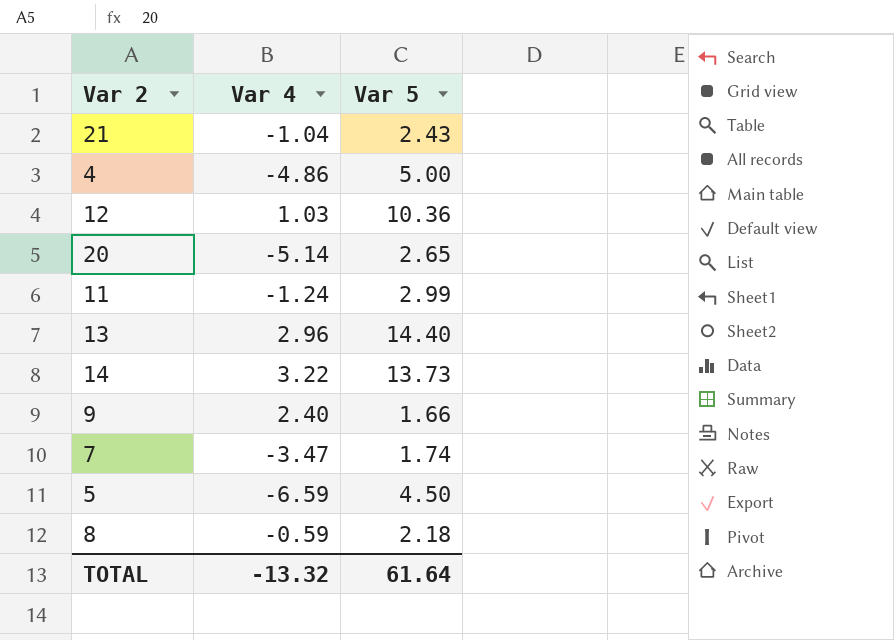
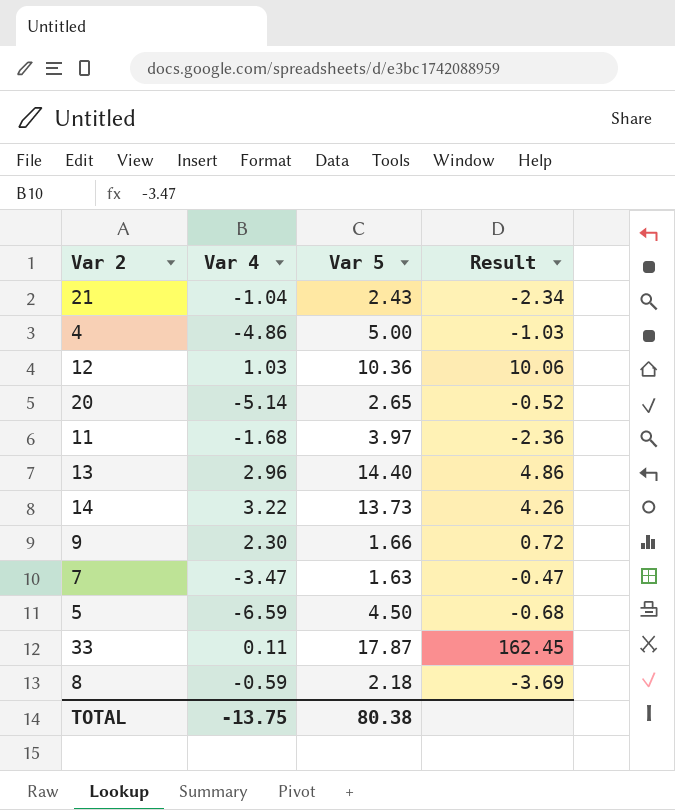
column Result | formula: none -> [Var 5] / [Var 4]
11 | Var 4: -1.24 -> -1.68
11 | Var 5: 2.99 -> 3.97
9 | Var 4: 2.40 -> 2.30
7 | Var 5: 1.74 -> 1.63
row 33: none -> 0.11 | 17.87 | 162.45
TOTAL | Var 4: -13.32 -> -13.75
TOTAL | Var 5: 61.64 -> 80.38

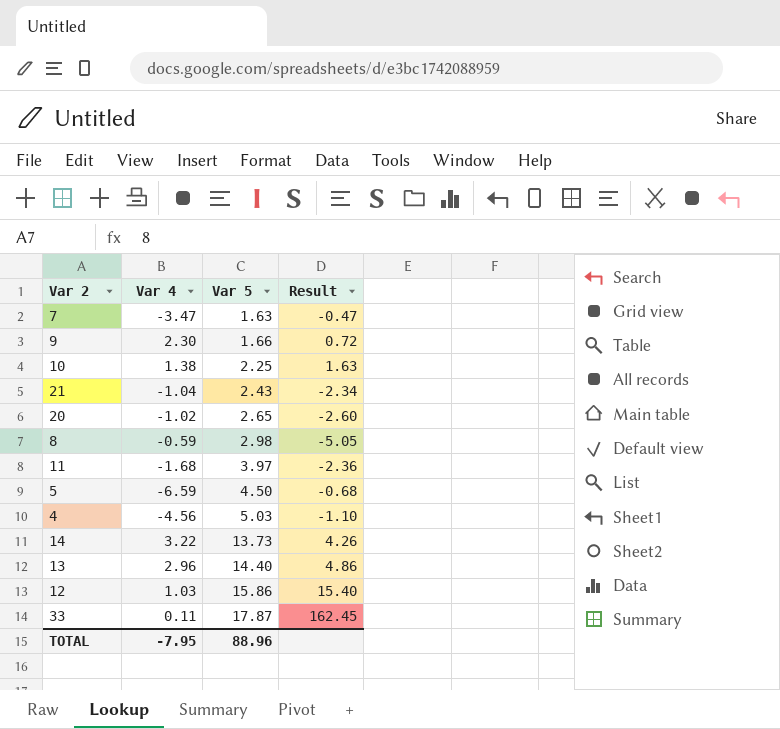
row order: none -> Var 5 ascending
row 10: none -> 1.38 | 2.25 | 1.63
20 | Var 4: -5.14 -> -1.02
20 | Result: -0.52 -> -2.60
8 | Var 5: 2.18 -> 2.98
8 | Result: -3.69 -> -5.05
4 | Var 4: -4.86 -> -4.56
4 | Var 5: 5.00 -> 5.03
4 | Result: -1.03 -> -1.10
12 | Var 5: 10.36 -> 15.86
12 | Result: 10.06 -> 15.40
TOTAL | Var 4: -13.75 -> -7.95
TOTAL | Var 5: 80.38 -> 88.96

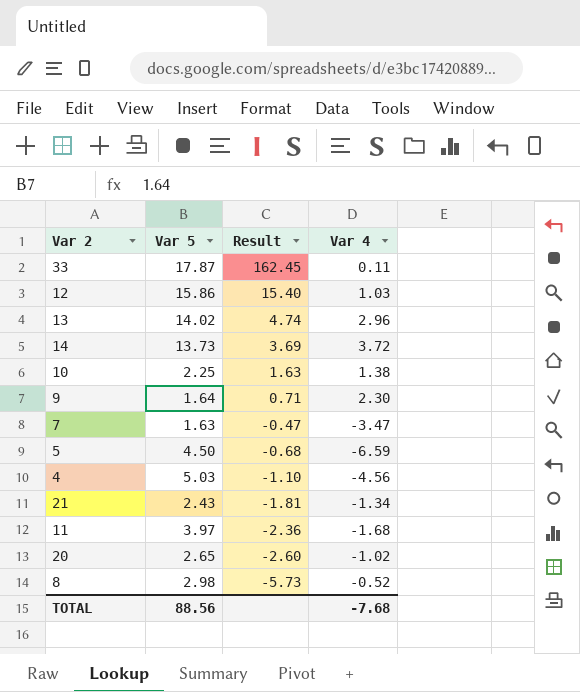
row order: Var 5 ascending -> Result descending
column Var 4 | position: 2 -> 4
13 | Var 5: 14.40 -> 14.02
13 | Result: 4.86 -> 4.74
14 | Result: 4.26 -> 3.69
14 | Var 4: 3.22 -> 3.72
9 | Var 5: 1.66 -> 1.64
9 | Result: 0.72 -> 0.71
21 | Result: -2.34 -> -1.81
21 | Var 4: -1.04 -> -1.34
8 | Result: -5.05 -> -5.73
8 | Var 4: -0.59 -> -0.52
TOTAL | Var 5: 88.96 -> 88.56
TOTAL | Var 4: -7.95 -> -7.68

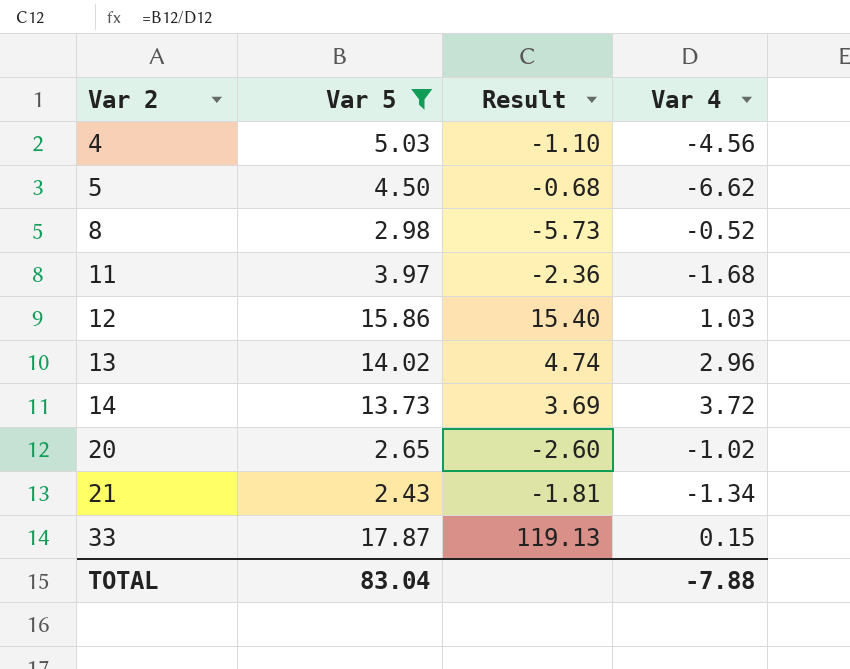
filter: none -> Var 5 >= 2.43
row order: Result descending -> Var 2 ascending
5 | Var 4: -6.59 -> -6.62
33 | Result: 162.45 -> 119.13
33 | Var 4: 0.11 -> 0.15
TOTAL | Var 5: 88.56 -> 83.04
TOTAL | Var 4: -7.68 -> -7.88

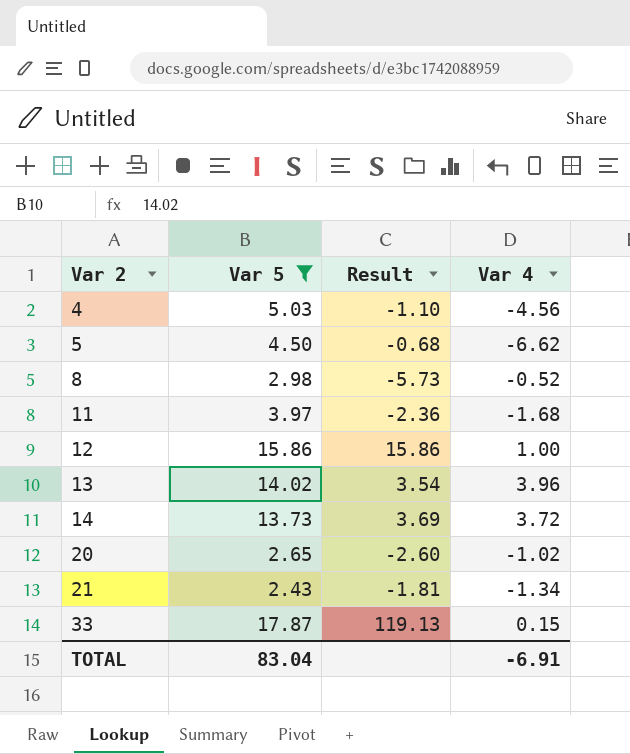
12 | Result: 15.40 -> 15.86
12 | Var 4: 1.03 -> 1.00
13 | Result: 4.74 -> 3.54
13 | Var 4: 2.96 -> 3.96
TOTAL | Var 4: -7.88 -> -6.91

